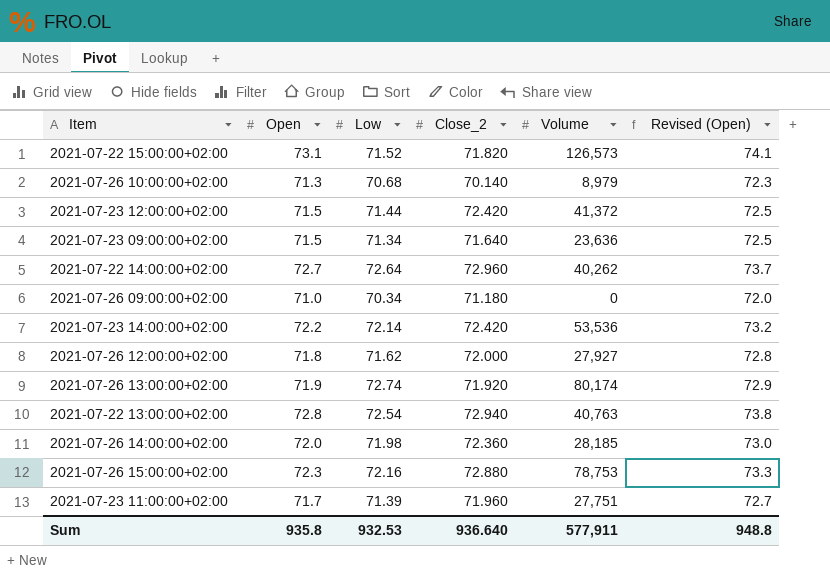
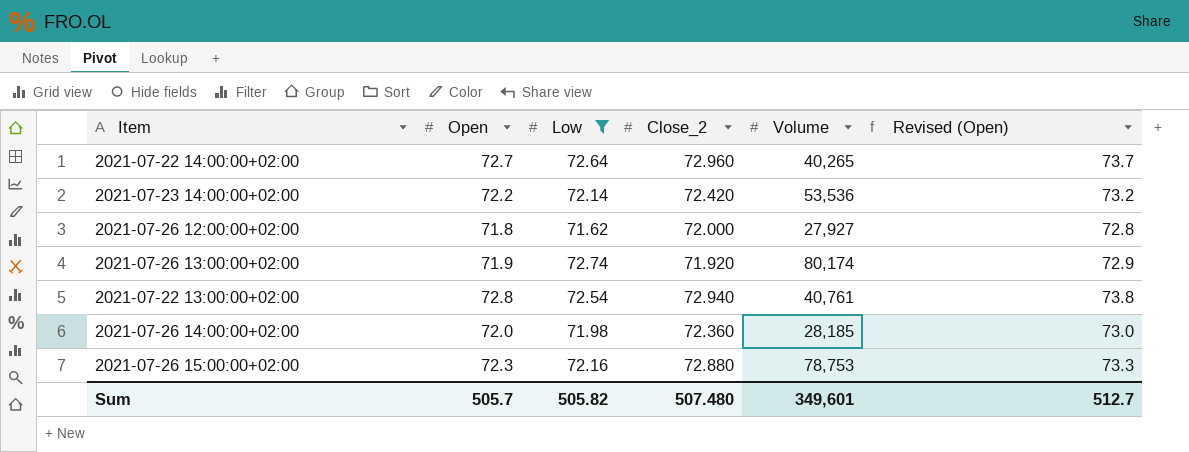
filter: none -> Low >= 71.62
2021-07-22 14:00:00+02:00 | Volume: 40,262 -> 40,265
2021-07-22 13:00:00+02:00 | Volume: 40,763 -> 40,761
Sum | Open: 935.8 -> 505.7
Sum | Low: 932.53 -> 505.82
Sum | Close_2: 936.640 -> 507.480
Sum | Volume: 577,911 -> 349,601
Sum | Revised (Open): 948.8 -> 512.7

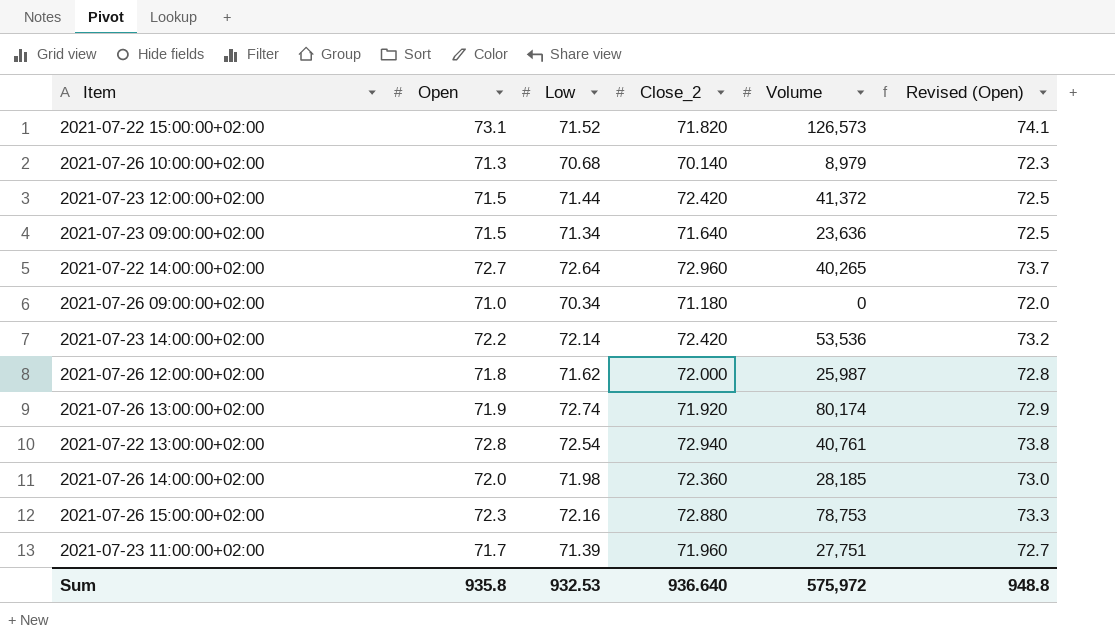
filter: Low >= 71.62 -> none
2021-07-26 12:00:00+02:00 | Volume: 27,927 -> 25,987
Sum | Open: 505.7 -> 935.8
Sum | Low: 505.82 -> 932.53
Sum | Close_2: 507.480 -> 936.640
Sum | Volume: 349,601 -> 575,972
Sum | Revised (Open): 512.7 -> 948.8

